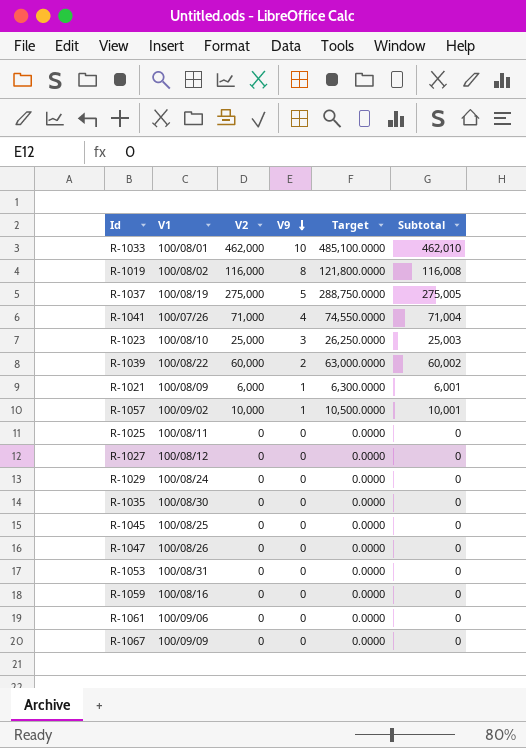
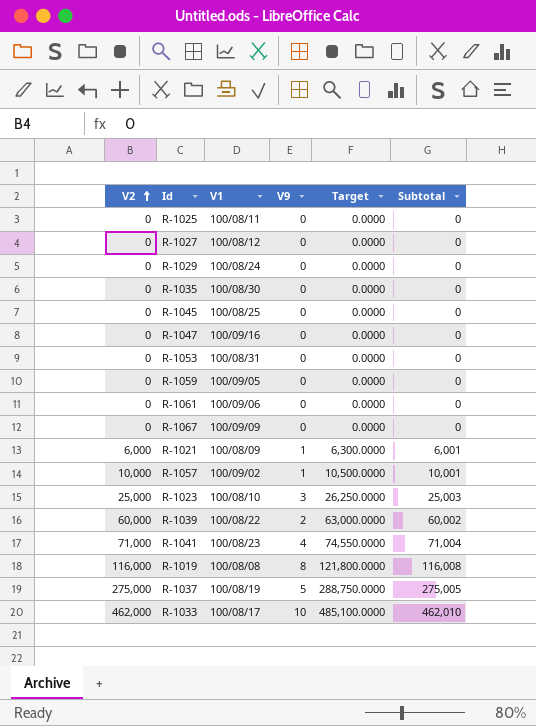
row order: V9 descending -> V2 ascending
column V2 | position: 3 -> 1
R-1047 | V1: 100/08/26 -> 100/09/16
R-1059 | V1: 100/08/16 -> 100/09/05
R-1041 | V1: 100/07/26 -> 100/08/23
R-1019 | V1: 100/08/02 -> 100/08/08
R-1033 | V1: 100/08/01 -> 100/08/17

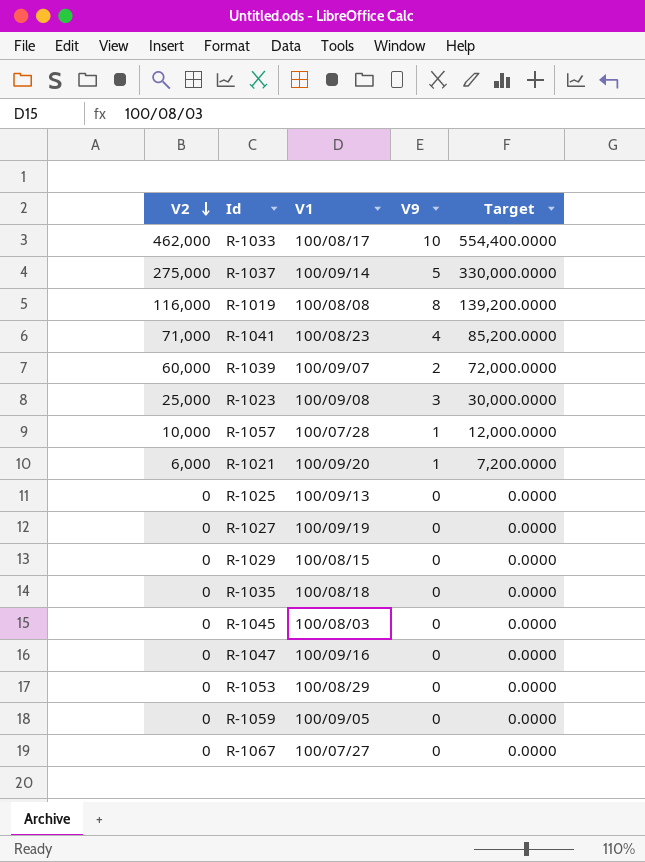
row order: V2 ascending -> V2 descending
column Subtotal | formula: [V2] + [V9] -> none
column Target | formula: [V2] * 1.05 -> [V2] * 1.2
row R-1061: 0 | 100/09/06 | 0 | 0.0000 | 0 -> none
R-1037 | V1: 100/08/19 -> 100/09/14
R-1039 | V1: 100/08/22 -> 100/09/07
R-1023 | V1: 100/08/10 -> 100/09/08
R-1057 | V1: 100/09/02 -> 100/07/28
R-1021 | V1: 100/08/09 -> 100/09/20
R-1025 | V1: 100/08/11 -> 100/09/13
R-1027 | V1: 100/08/12 -> 100/09/19
R-1029 | V1: 100/08/24 -> 100/08/15
R-1035 | V1: 100/08/30 -> 100/08/18
R-1045 | V1: 100/08/25 -> 100/08/03
R-1053 | V1: 100/08/31 -> 100/08/29
R-1067 | V1: 100/09/09 -> 100/07/27

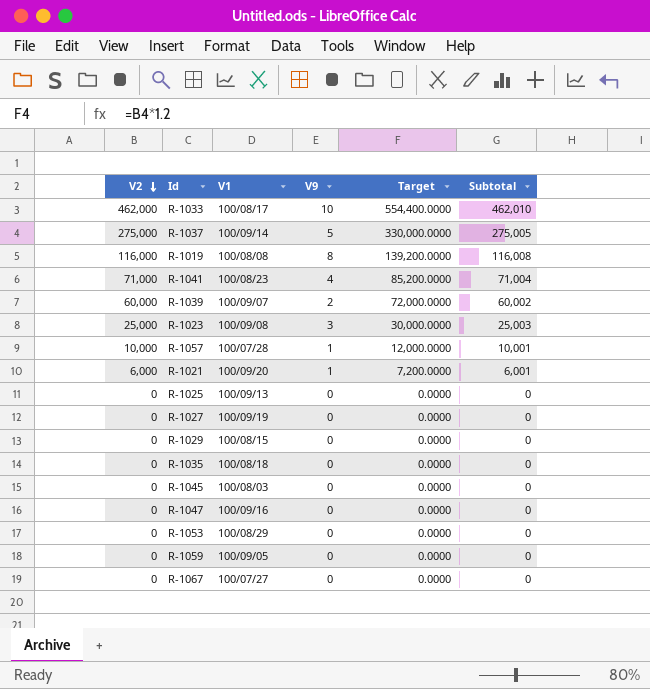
column Subtotal | formula: none -> [V2] + [V9]

